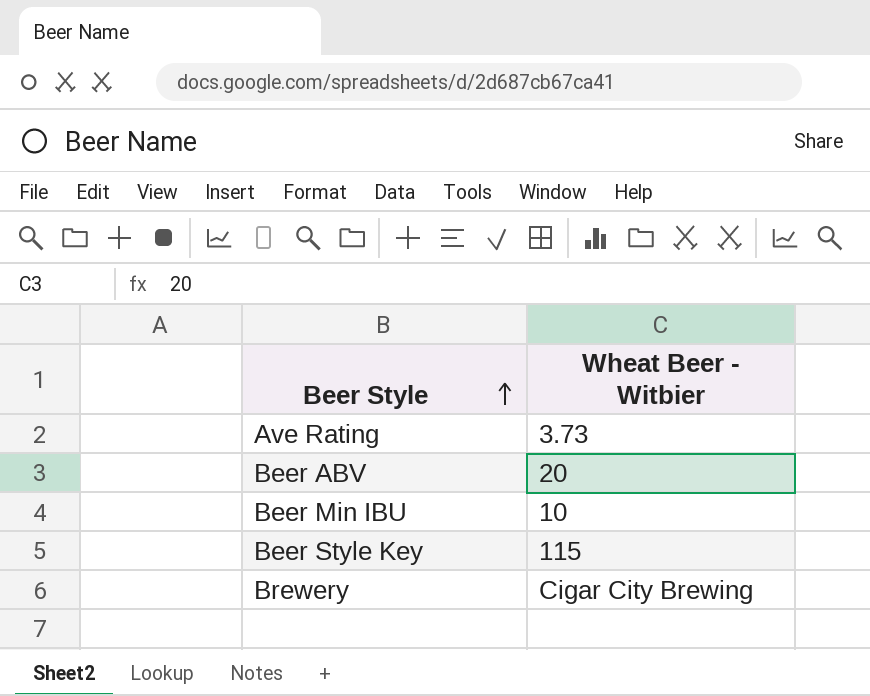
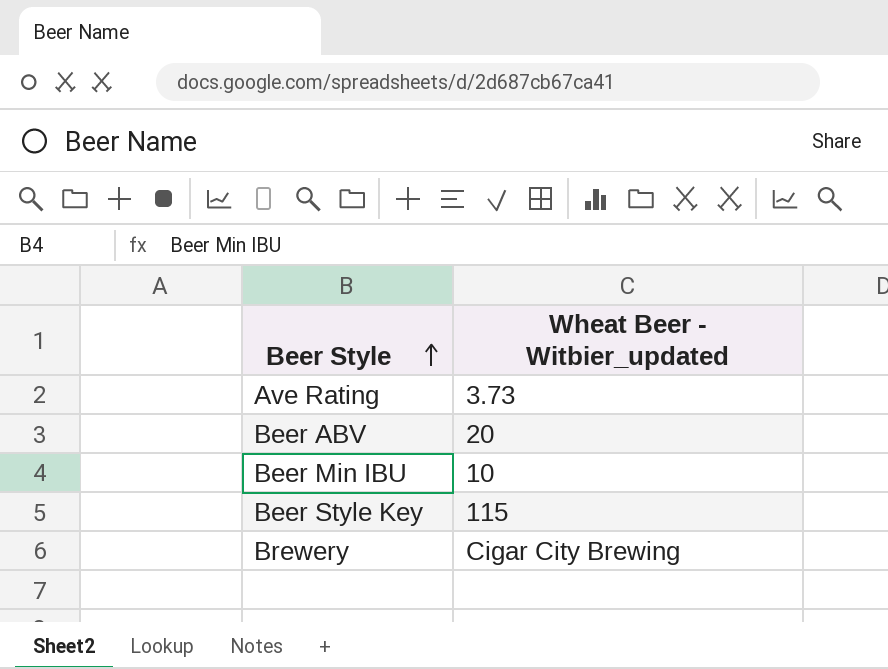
column name: Wheat Beer - Witbier -> Wheat Beer - Witbier_updated

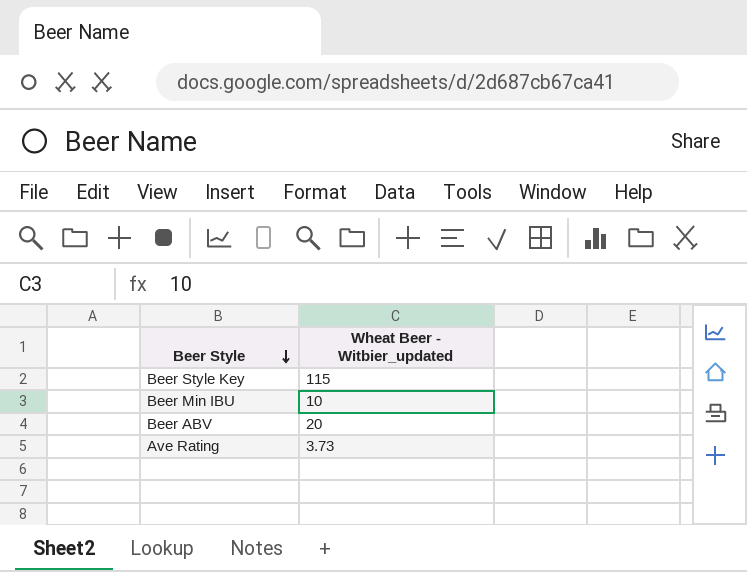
row order: Beer Style ascending -> Beer Style descending
row Brewery: Cigar City Brewing -> none

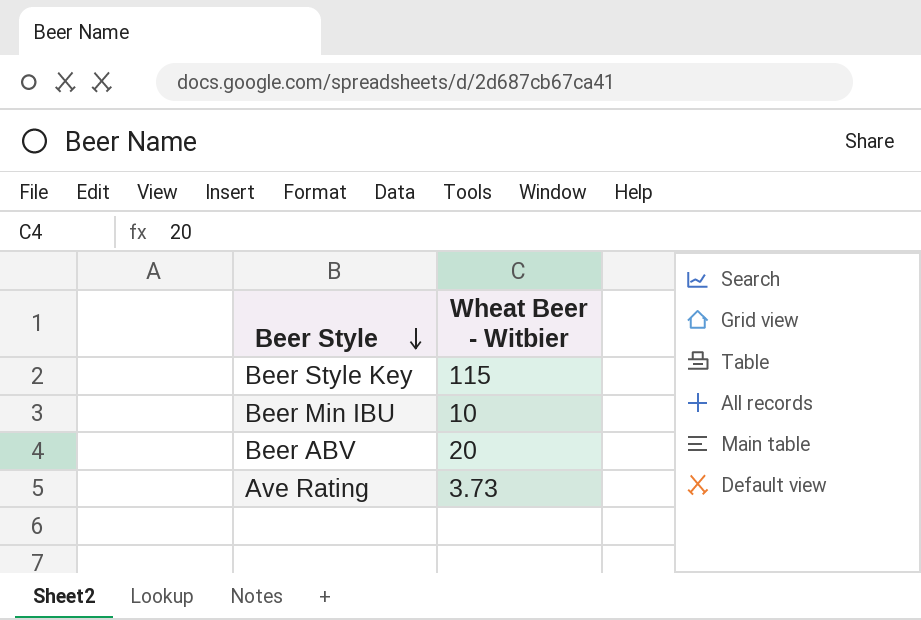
column name: Wheat Beer - Witbier_updated -> Wheat Beer - Witbier

